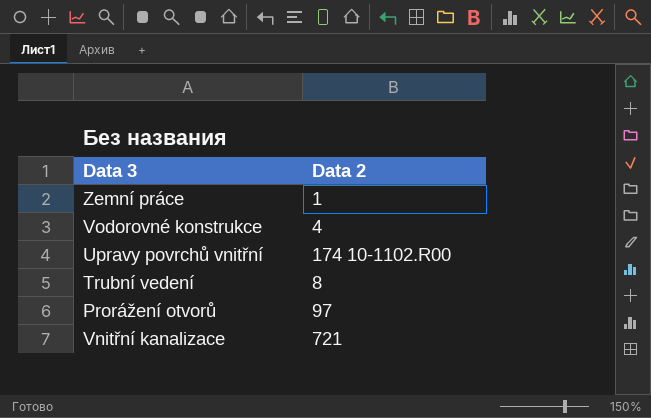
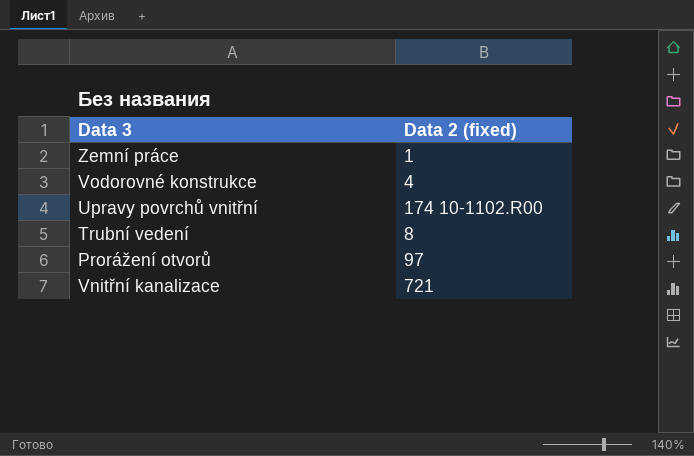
column name: Data 2 -> Data 2 (fixed)

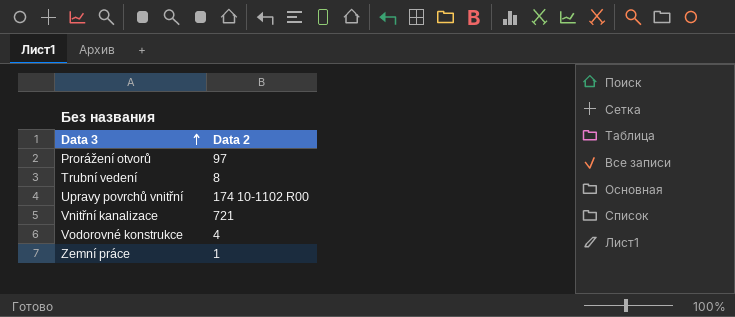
row order: none -> Data 3 ascending
column name: Data 2 (fixed) -> Data 2

